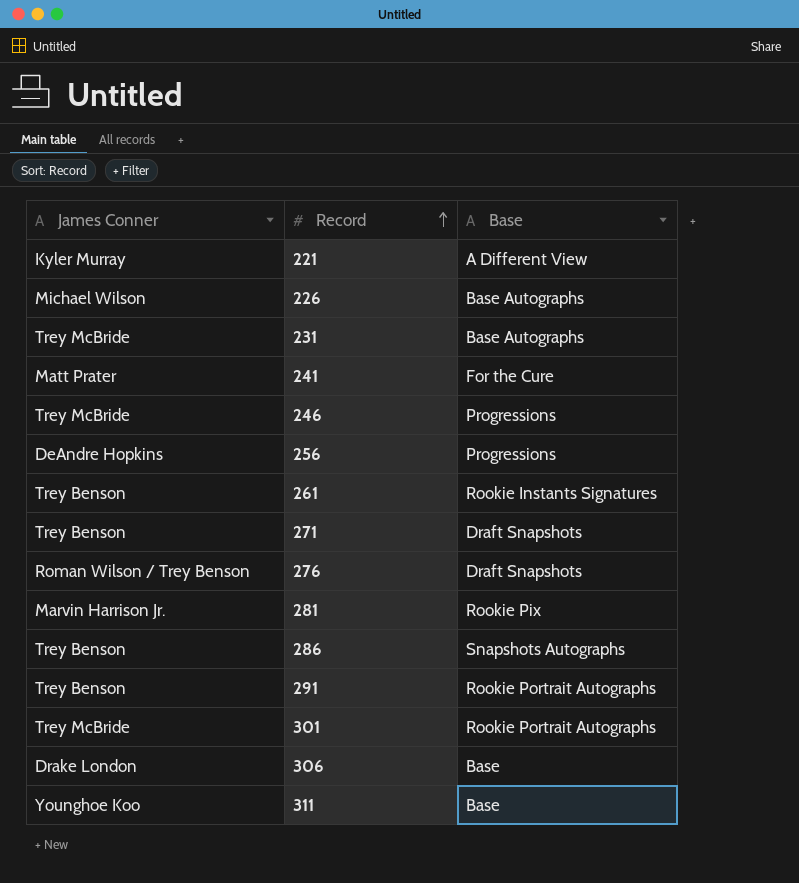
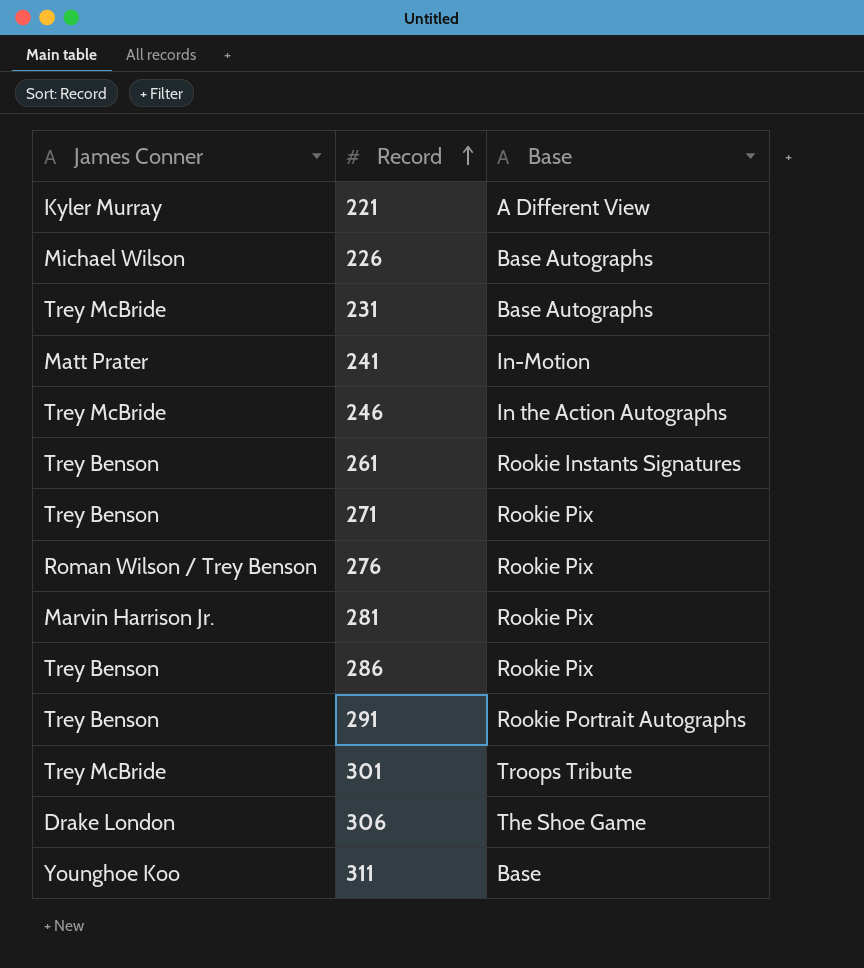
row 256: DeAndre Hopkins | Progressions -> none
241 | Base: For the Cure -> In-Motion
246 | Base: Progressions -> In the Action Autographs
271 | Base: Draft Snapshots -> Rookie Pix
276 | Base: Draft Snapshots -> Rookie Pix
286 | Base: Snapshots Autographs -> Rookie Pix
301 | Base: Rookie Portrait Autographs -> Troops Tribute
306 | Base: Base -> The Shoe Game

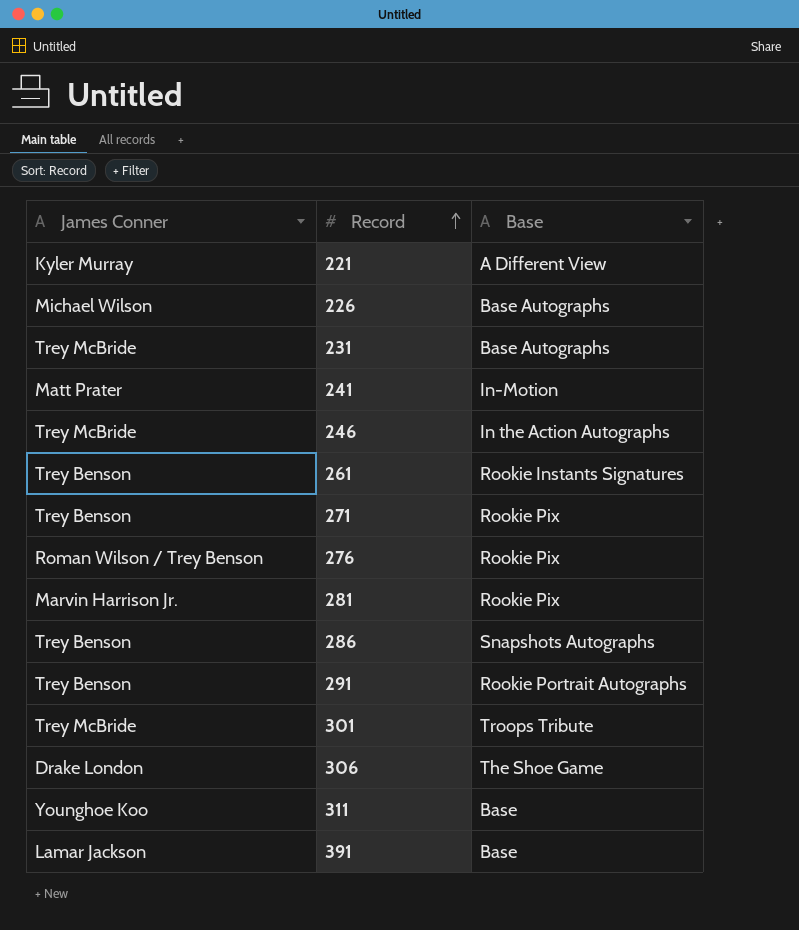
286 | Base: Rookie Pix -> Snapshots Autographs
row 391: none -> Lamar Jackson | Base

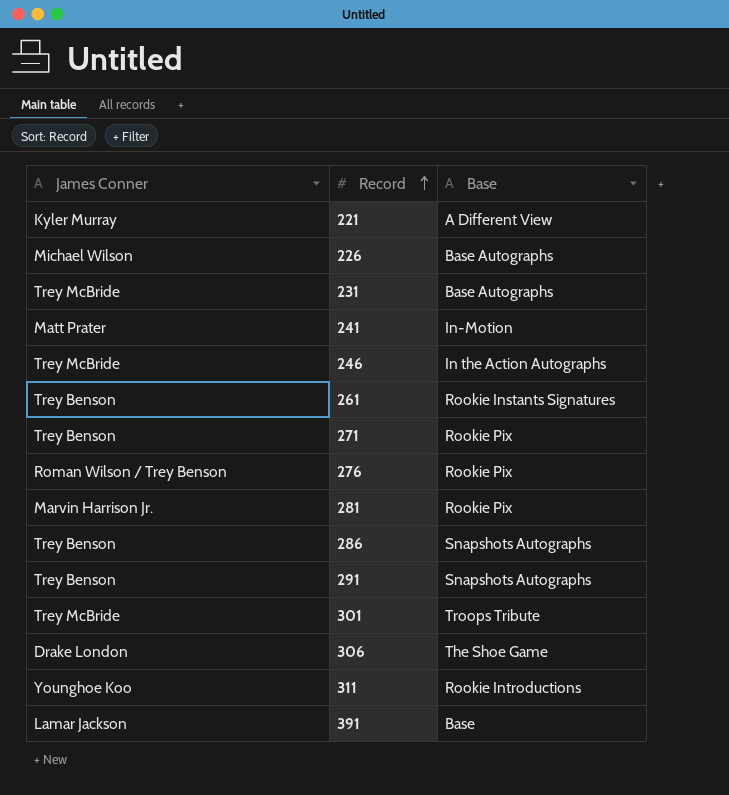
291 | Base: Rookie Portrait Autographs -> Snapshots Autographs
311 | Base: Base -> Rookie Introductions

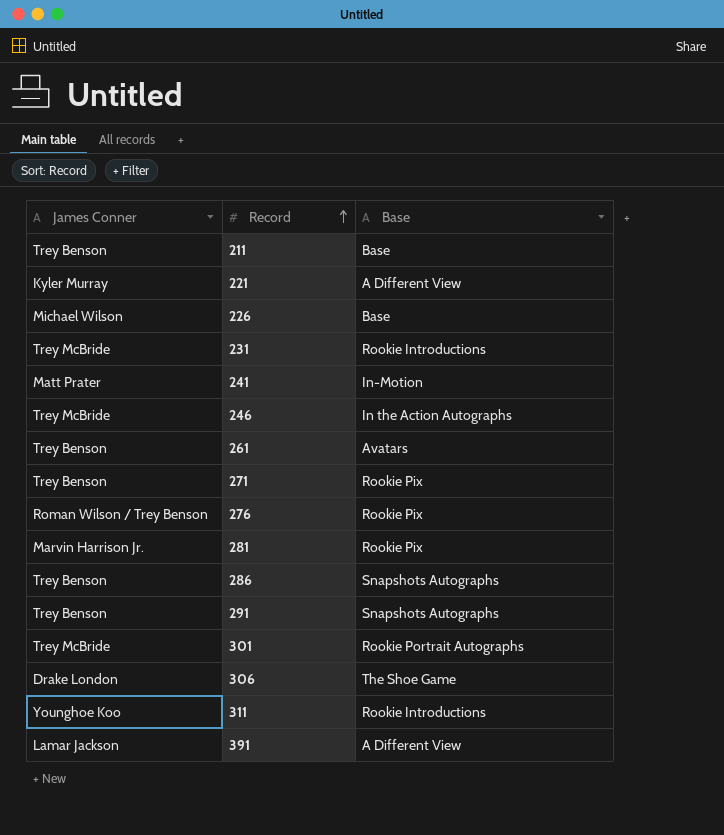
row 211: none -> Trey Benson | Base
226 | Base: Base Autographs -> Base
231 | Base: Base Autographs -> Rookie Introductions
261 | Base: Rookie Instants Signatures -> Avatars
301 | Base: Troops Tribute -> Rookie Portrait Autographs
391 | Base: Base -> A Different View

